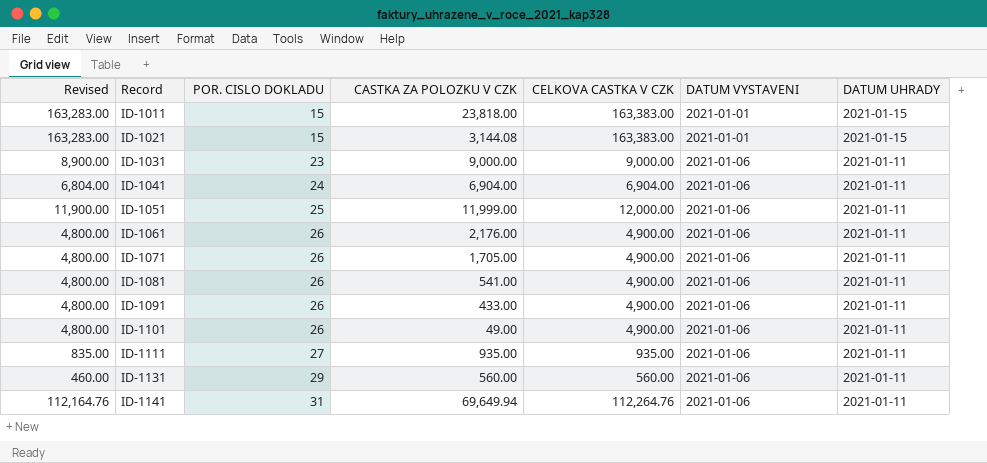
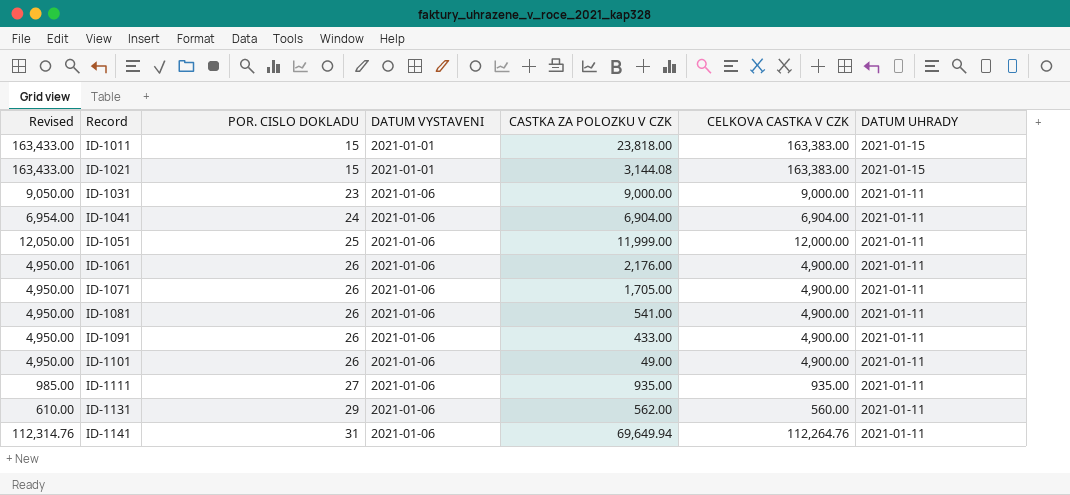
column Revised | formula: [CELKOVA CASTKA V CZK] - 100 -> [CELKOVA CASTKA V CZK] + 50
column DATUM VYSTAVENI | position: 6 -> 4
ID-1131 | CASTKA ZA POLOZKU V CZK: 560.00 -> 562.00

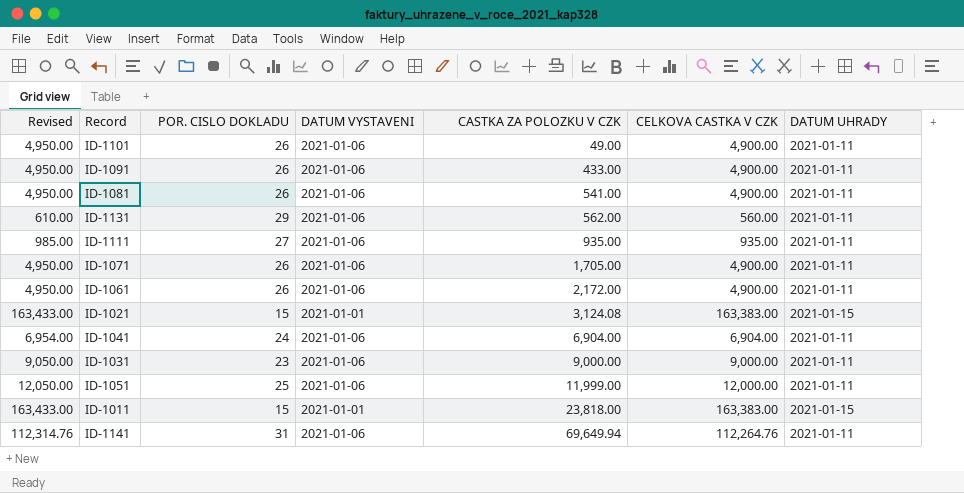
row order: Record ascending -> CASTKA ZA POLOZKU V CZK ascending
ID-1061 | CASTKA ZA POLOZKU V CZK: 2,176.00 -> 2,172.00
ID-1021 | CASTKA ZA POLOZKU V CZK: 3,144.08 -> 3,124.08

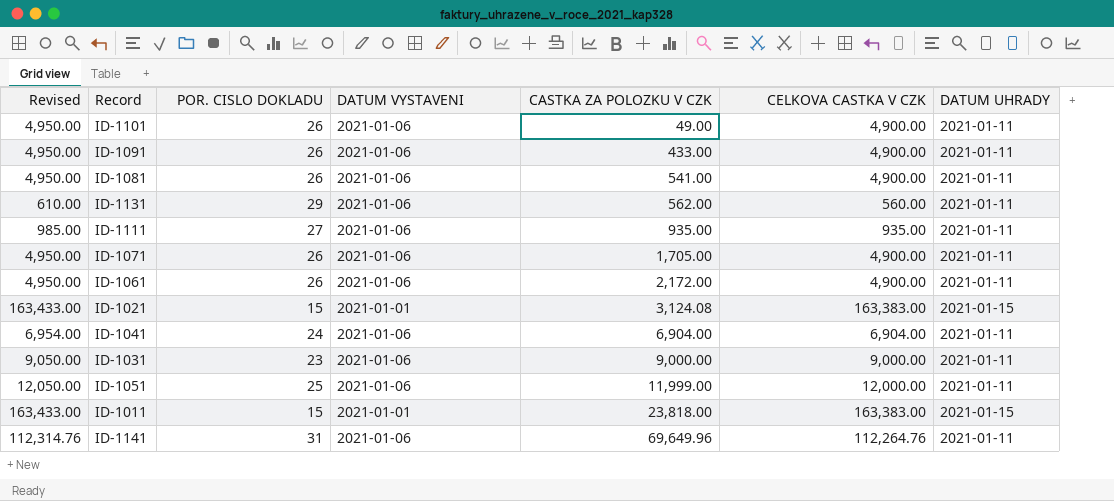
ID-1141 | CASTKA ZA POLOZKU V CZK: 69,649.94 -> 69,649.96

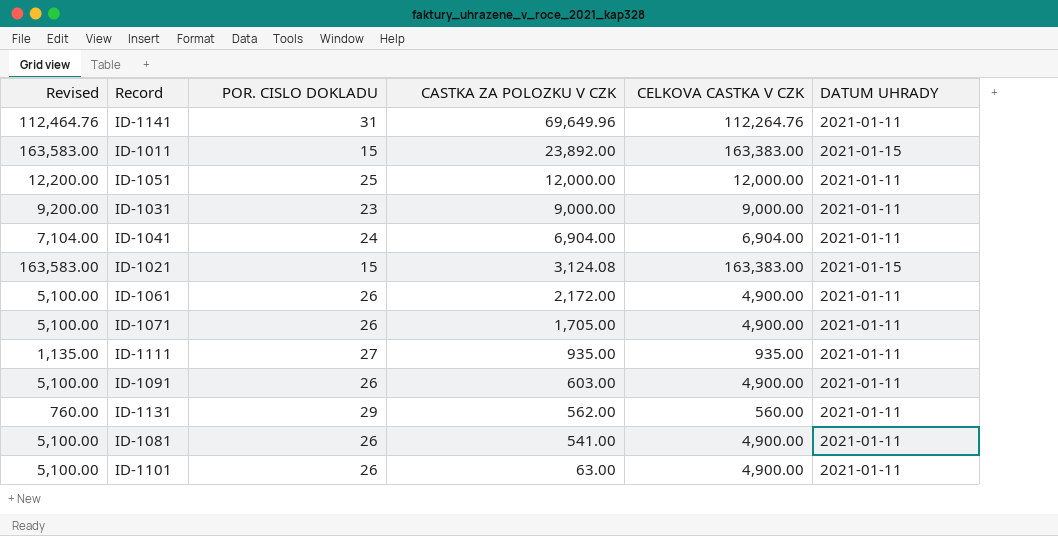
row order: CASTKA ZA POLOZKU V CZK ascending -> CASTKA ZA POLOZKU V CZK descending
column DATUM VYSTAVENI | position: 4 -> none
column Revised | formula: [CELKOVA CASTKA V CZK] + 50 -> [CELKOVA CASTKA V CZK] + 200
ID-1011 | CASTKA ZA POLOZKU V CZK: 23,818.00 -> 23,892.00
ID-1051 | CASTKA ZA POLOZKU V CZK: 11,999.00 -> 12,000.00
ID-1091 | CASTKA ZA POLOZKU V CZK: 433.00 -> 603.00
ID-1101 | CASTKA ZA POLOZKU V CZK: 49.00 -> 63.00

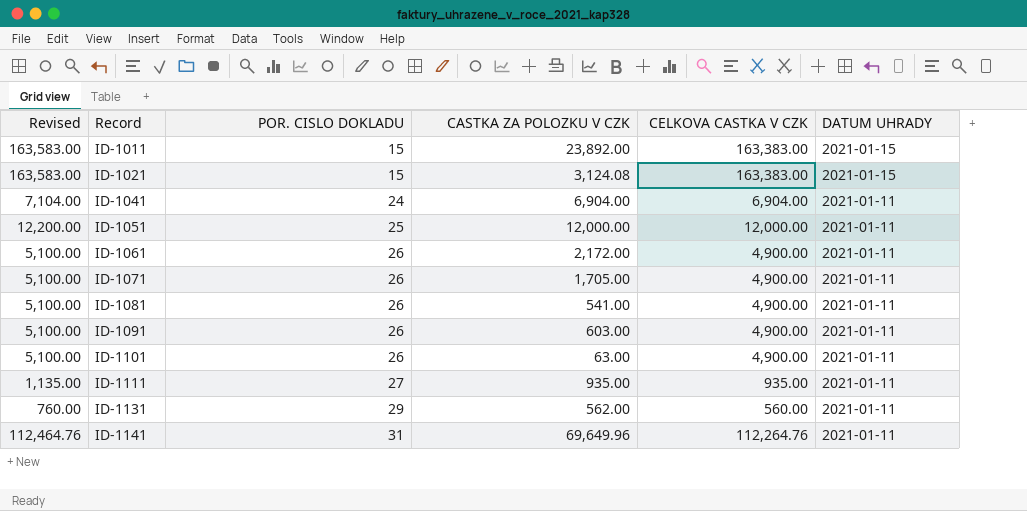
row order: CASTKA ZA POLOZKU V CZK descending -> Record ascending
row ID-1031: 9,200.00 | 23 | 9,000.00 | 9,000.00 | 2021-01-11 -> none

